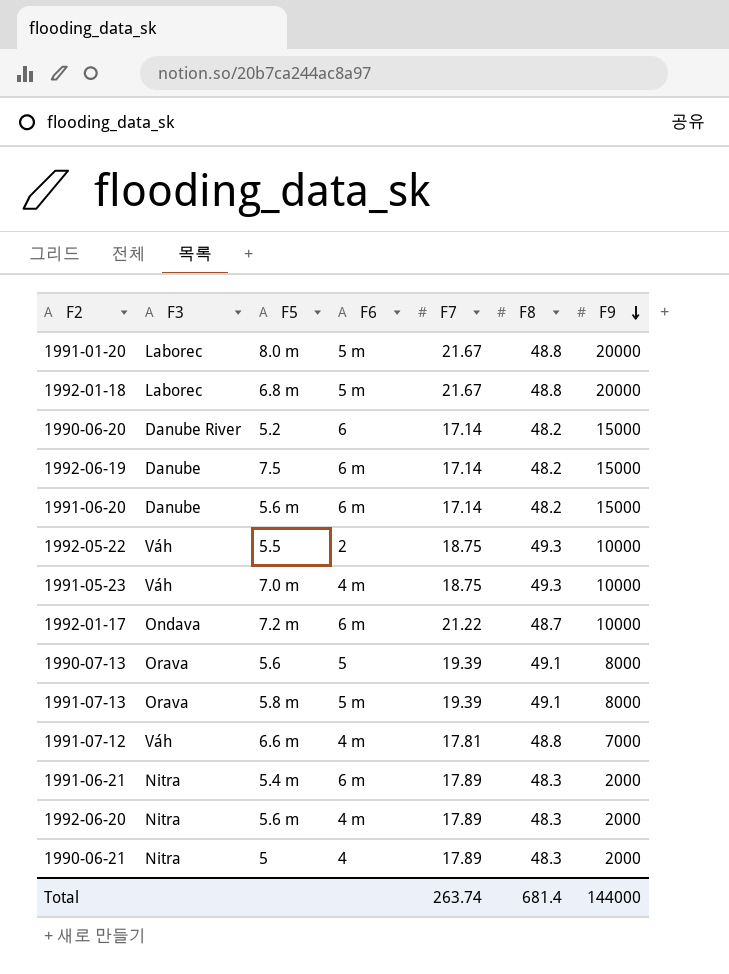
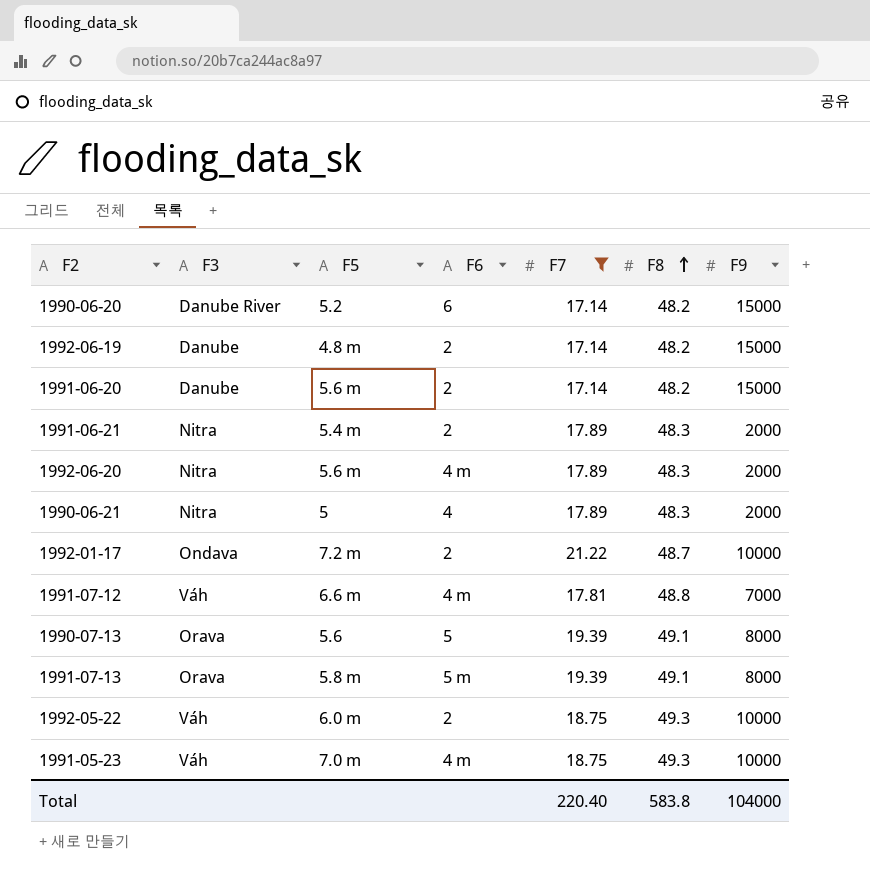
filter: none -> F7 != 21.67
row order: F9 descending -> F8 ascending
1992-06-19 | F5: 7.5 -> 4.8 m
1992-06-19 | F6: 6 m -> 2
1991-06-20 | F6: 6 m -> 2
1991-06-21 | F6: 6 m -> 2
1992-01-17 | F6: 6 m -> 2
1992-05-22 | F5: 5.5 -> 6.0 m
Total | F7: 263.74 -> 220.40
Total | F8: 681.4 -> 583.8
Total | F9: 144000 -> 104000

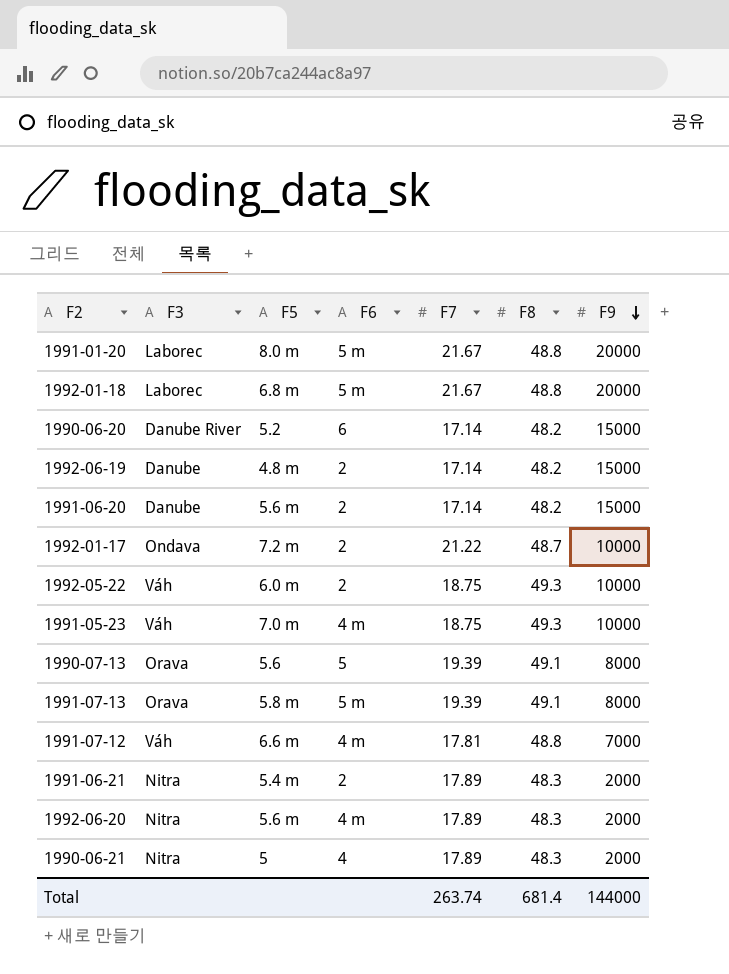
filter: F7 != 21.67 -> none
row order: F8 ascending -> F9 descending
Total | F7: 220.40 -> 263.74
Total | F8: 583.8 -> 681.4
Total | F9: 104000 -> 144000

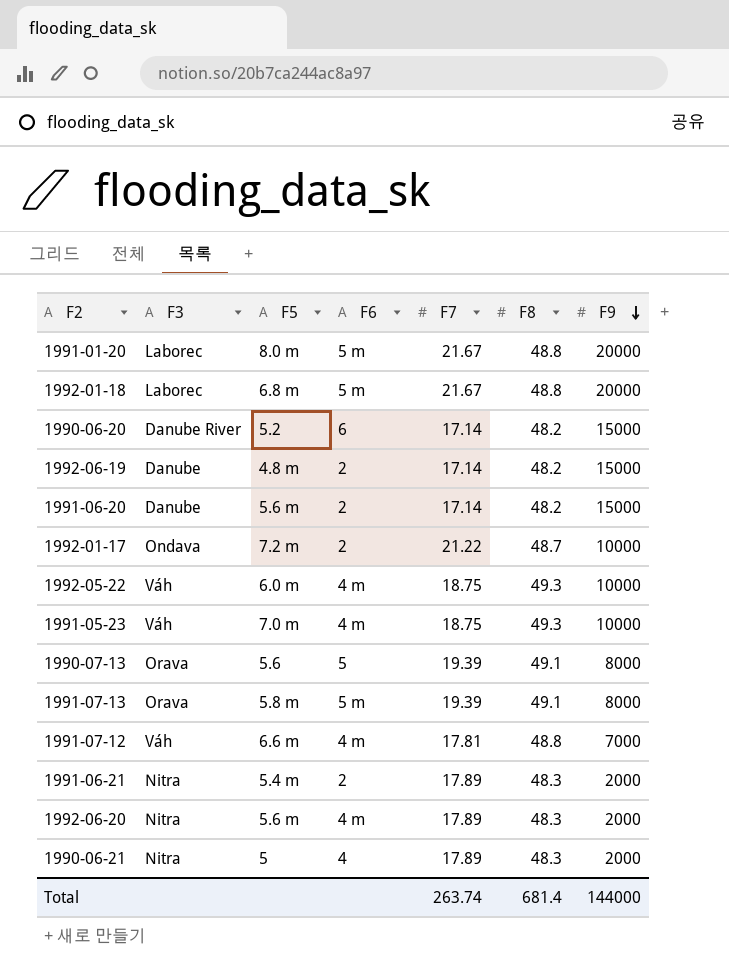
1992-05-22 | F6: 2 -> 4 m

